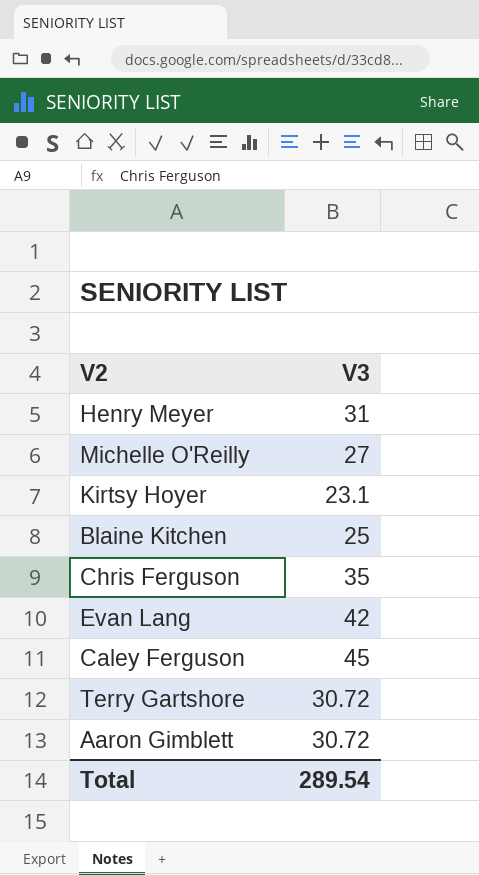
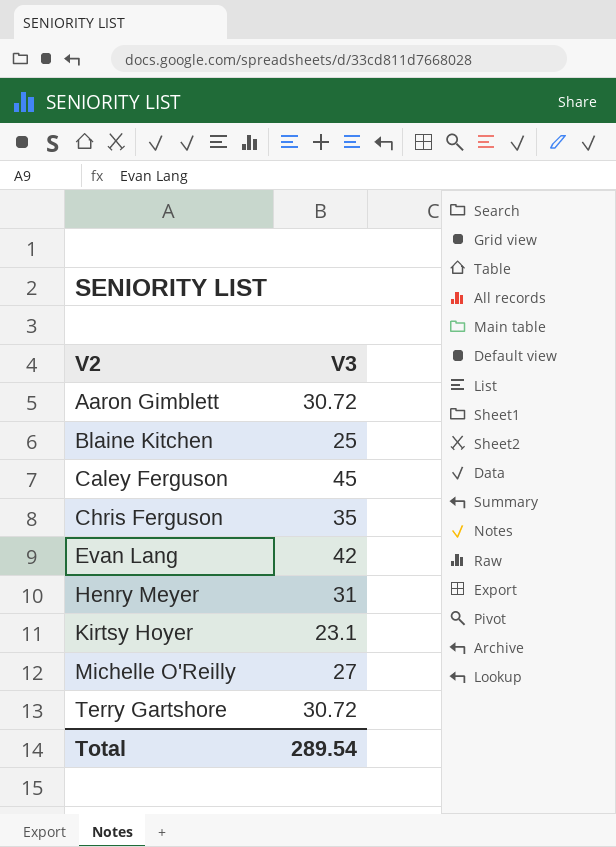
row order: none -> V2 ascending

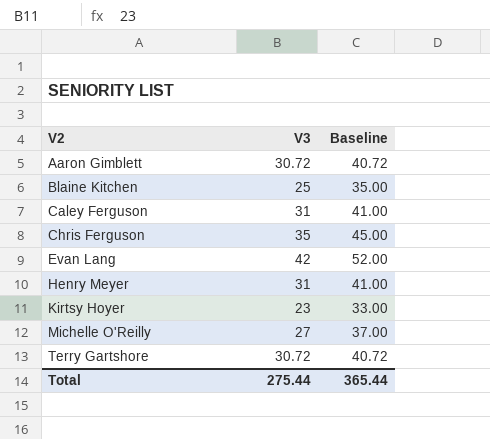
column Baseline | formula: none -> [V3] + 10
Caley Ferguson | V3: 45 -> 31
Kirtsy Hoyer | V3: 23.1 -> 23
Total | V3: 289.54 -> 275.44

